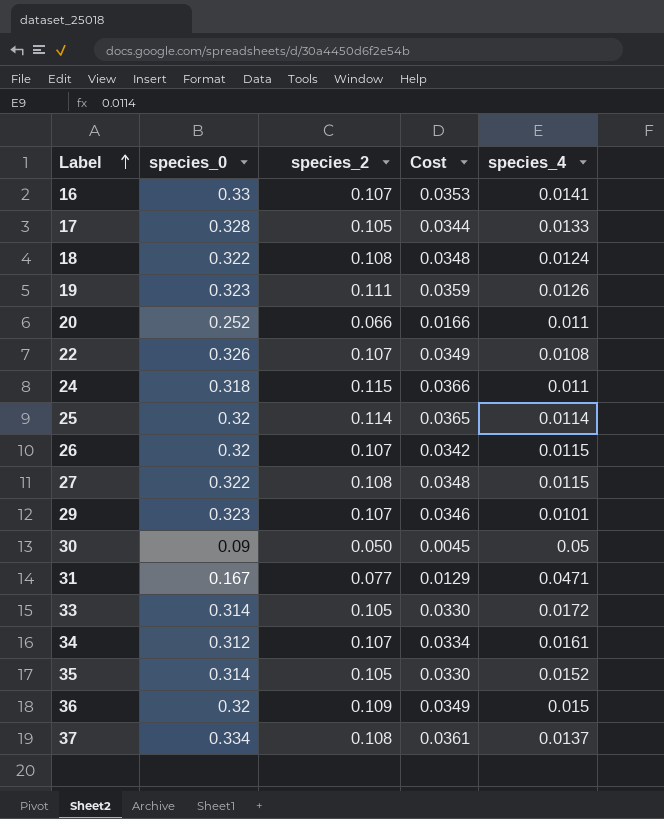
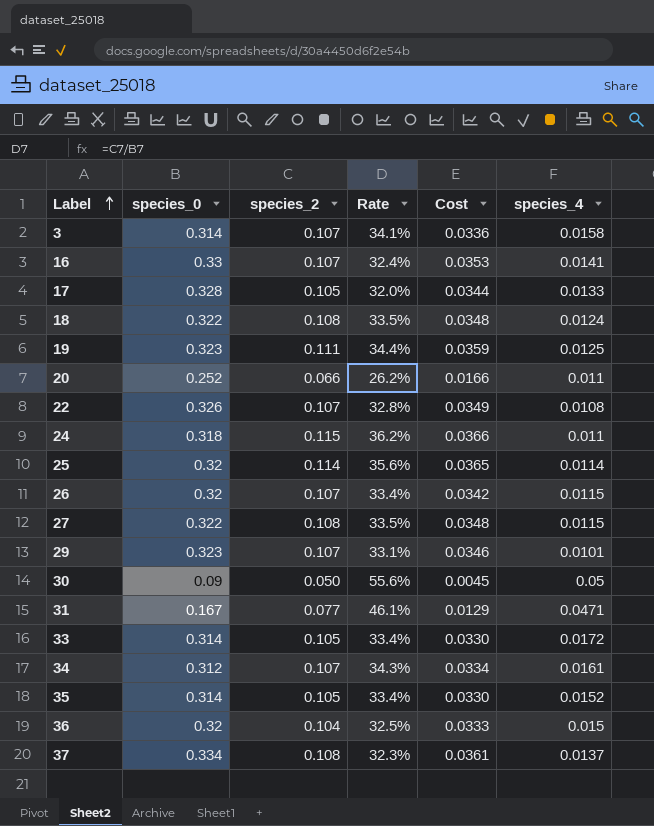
column Rate | formula: none -> [species_2] / [species_0]
row 3: none -> 0.314 | 0.107 | 34.1% | 0.0336 | 0.0158
19 | species_4: 0.0126 -> 0.0125
36 | species_2: 0.109 -> 0.104
36 | Cost: 0.0349 -> 0.0333

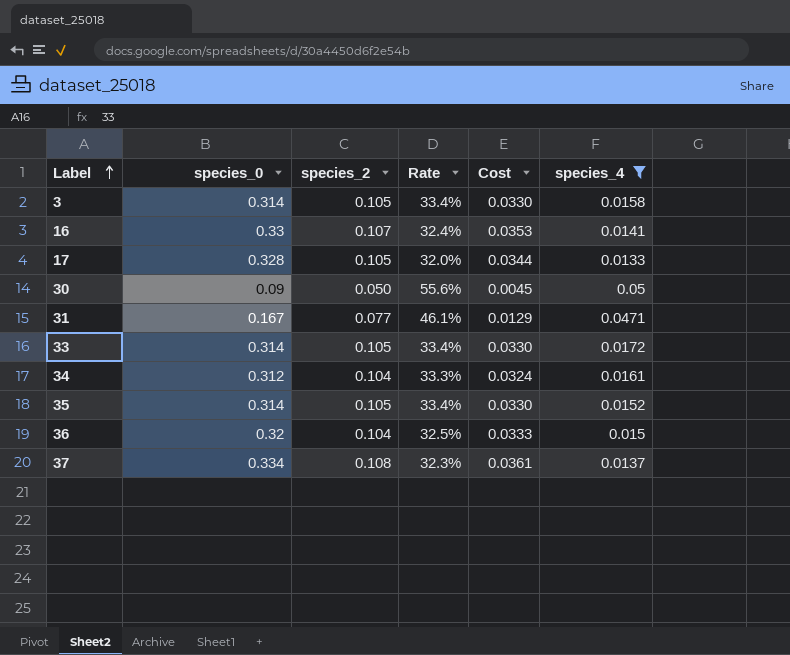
filter: none -> species_4 >= 0.0133
3 | species_2: 0.107 -> 0.105
3 | Rate: 34.1% -> 33.4%
3 | Cost: 0.0336 -> 0.0330
34 | species_2: 0.107 -> 0.104
34 | Rate: 34.3% -> 33.3%
34 | Cost: 0.0334 -> 0.0324

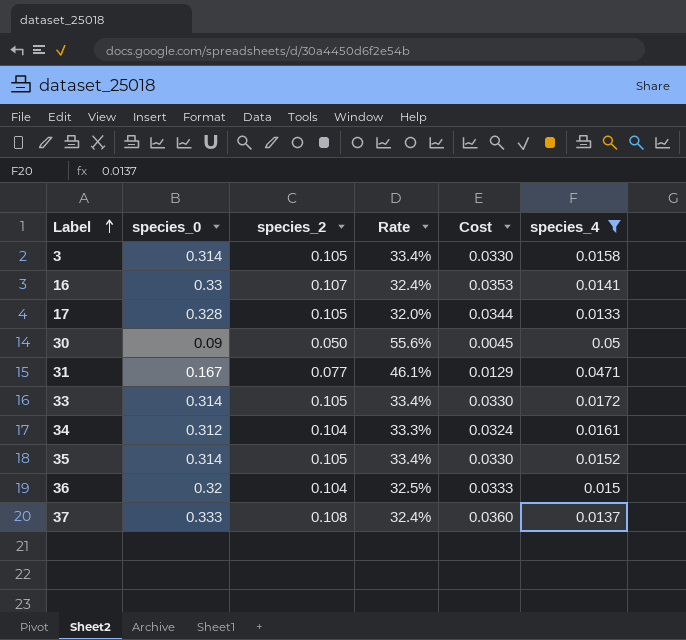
37 | species_0: 0.334 -> 0.333
37 | Rate: 32.3% -> 32.4%
37 | Cost: 0.0361 -> 0.0360

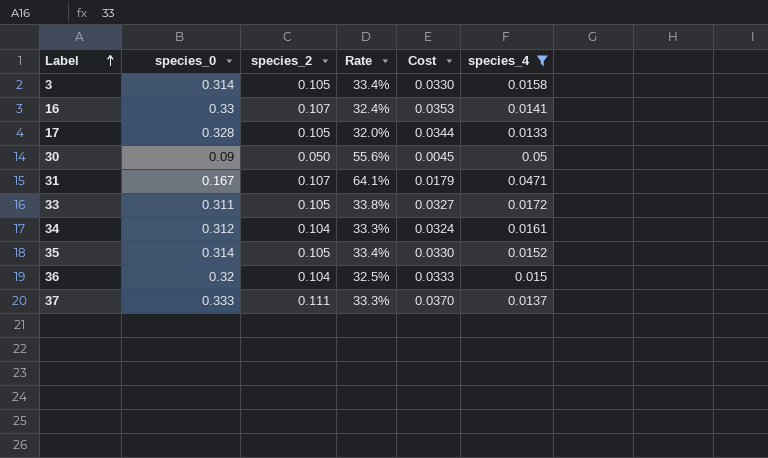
31 | species_2: 0.077 -> 0.107
31 | Rate: 46.1% -> 64.1%
31 | Cost: 0.0129 -> 0.0179
33 | species_0: 0.314 -> 0.311
33 | Rate: 33.4% -> 33.8%
33 | Cost: 0.0330 -> 0.0327
37 | species_2: 0.108 -> 0.111
37 | Rate: 32.4% -> 33.3%
37 | Cost: 0.0360 -> 0.0370

